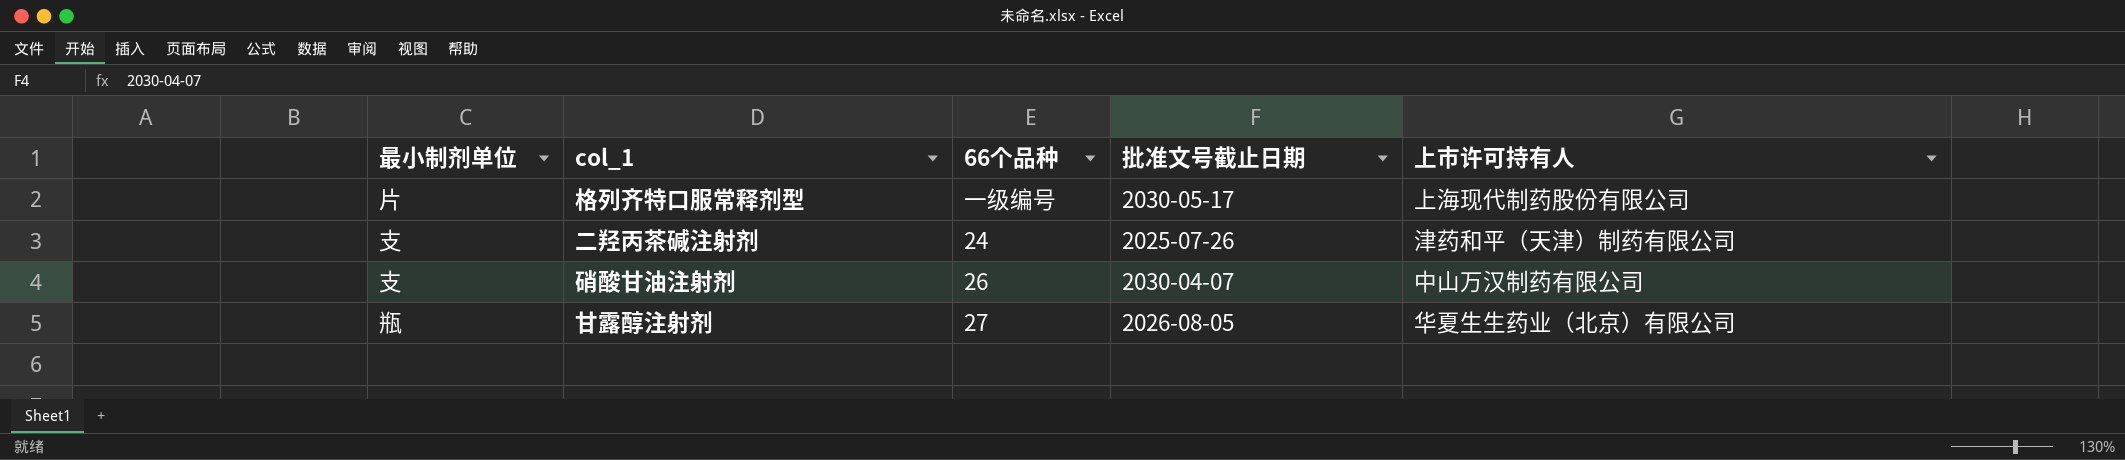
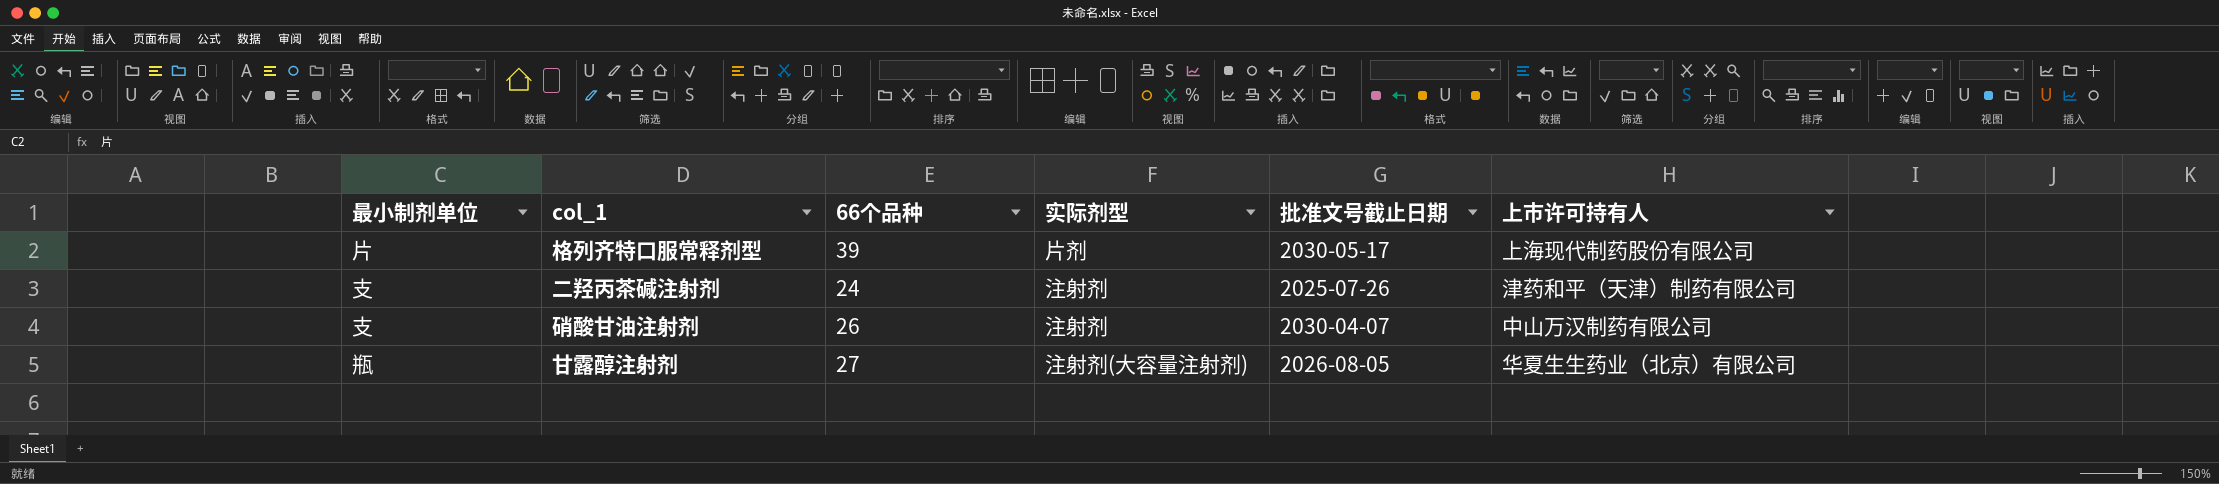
column 实际剂型 | position: none -> 4
格列齐特口服常释剂型 | 66个品种: 一级编号 -> 39

